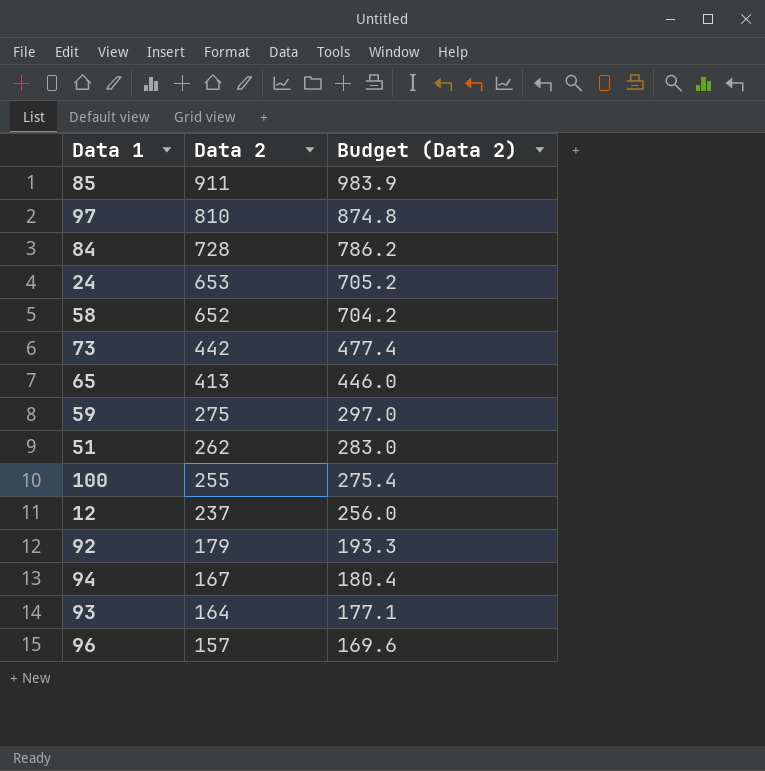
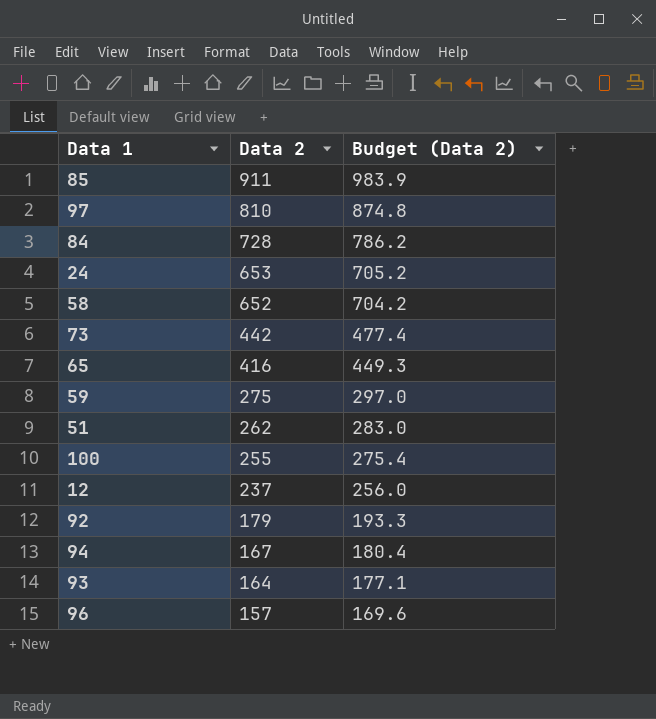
65 | Data 2: 413 -> 416
65 | Budget (Data 2): 446.0 -> 449.3

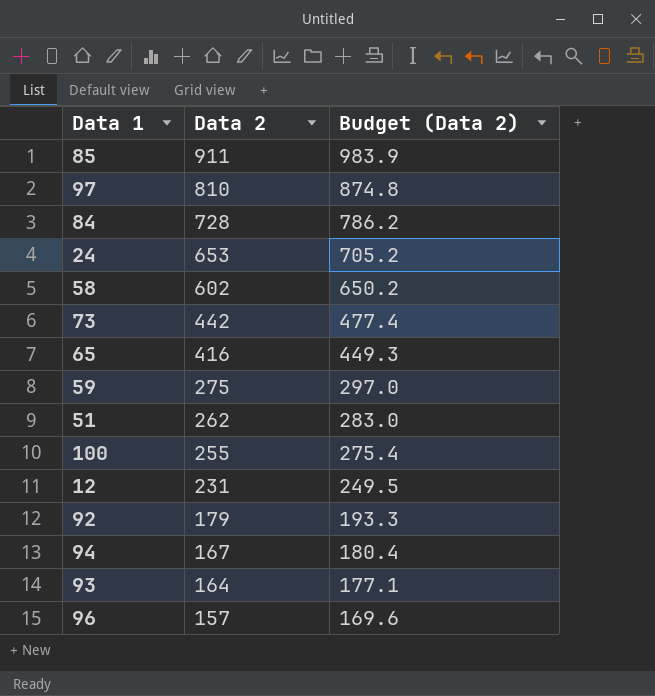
58 | Data 2: 652 -> 602
58 | Budget (Data 2): 704.2 -> 650.2
12 | Data 2: 237 -> 231
12 | Budget (Data 2): 256.0 -> 249.5

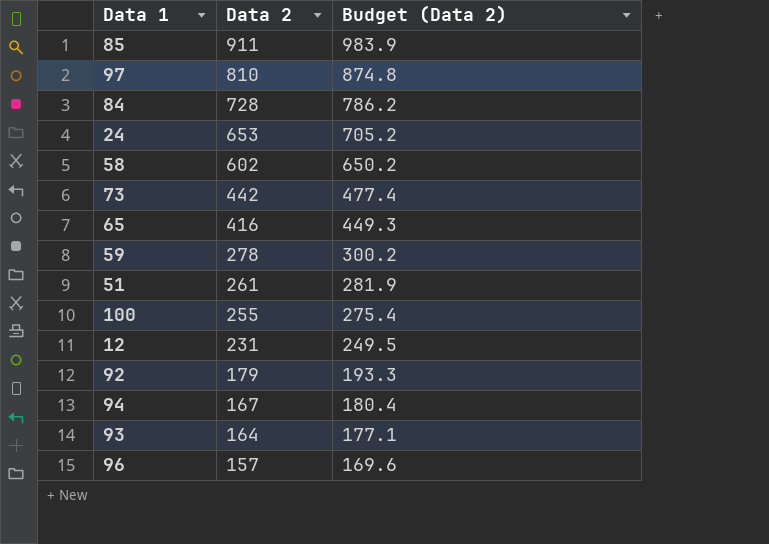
59 | Data 2: 275 -> 278
59 | Budget (Data 2): 297.0 -> 300.2
51 | Data 2: 262 -> 261
51 | Budget (Data 2): 283.0 -> 281.9

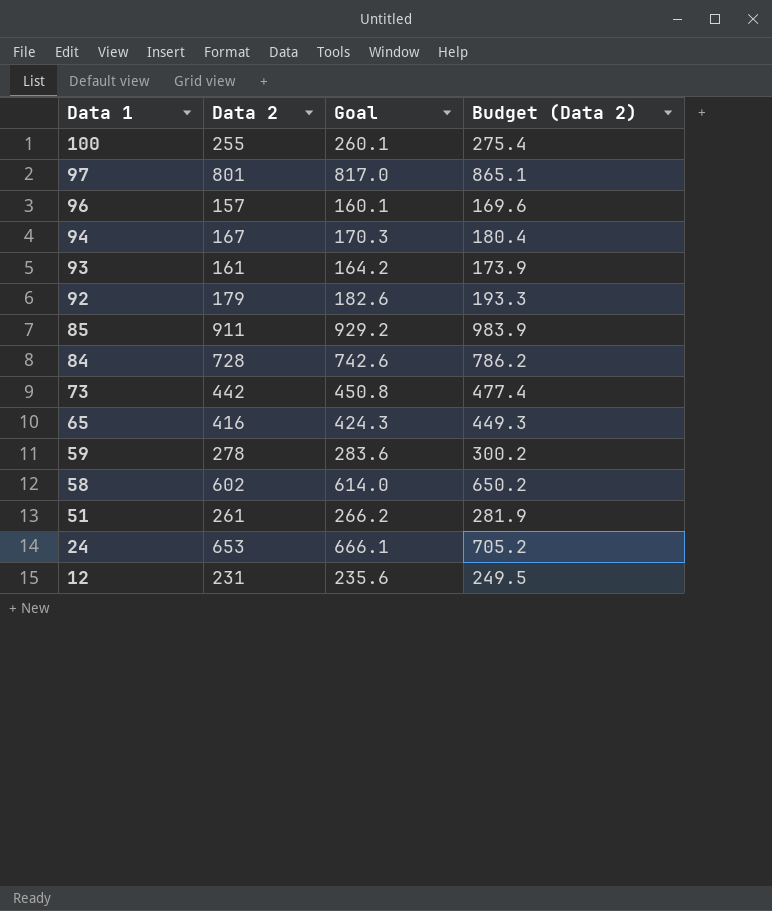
row order: Data 2 descending -> Data 1 descending
column Goal | formula: none -> [Data 2] * 1.02
97 | Data 2: 810 -> 801
97 | Budget (Data 2): 874.8 -> 865.1
93 | Data 2: 164 -> 161
93 | Budget (Data 2): 177.1 -> 173.9

